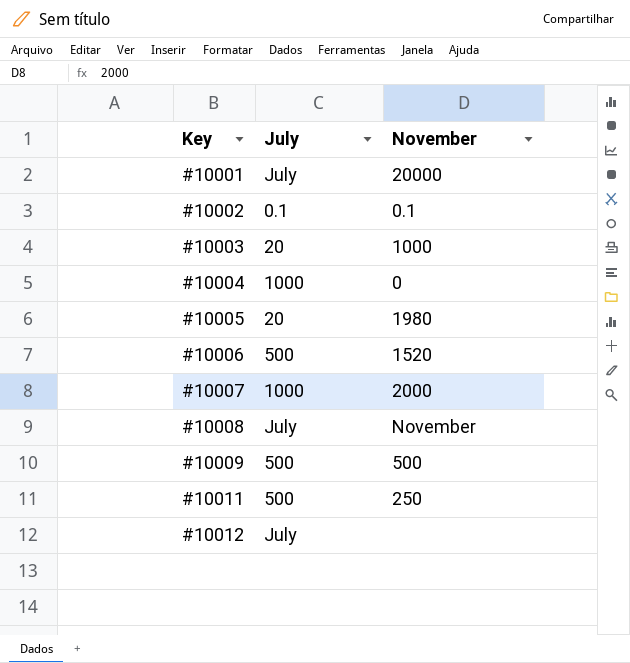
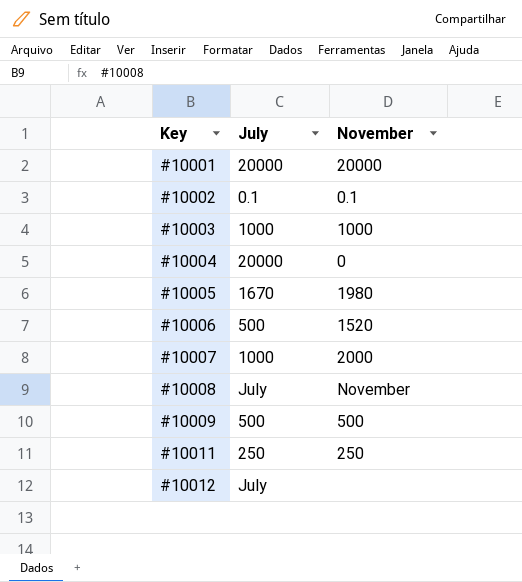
#10001 | July: July -> 20000
#10003 | July: 20 -> 1000
#10004 | July: 1000 -> 20000
#10005 | July: 20 -> 1670
#10011 | July: 500 -> 250

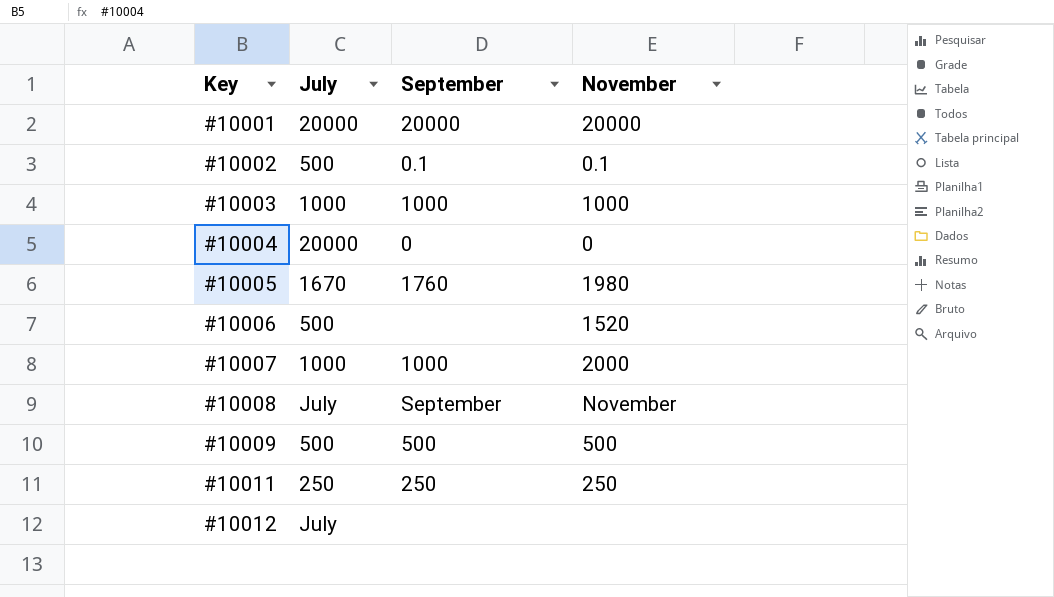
column September | position: none -> 3
#10002 | July: 0.1 -> 500

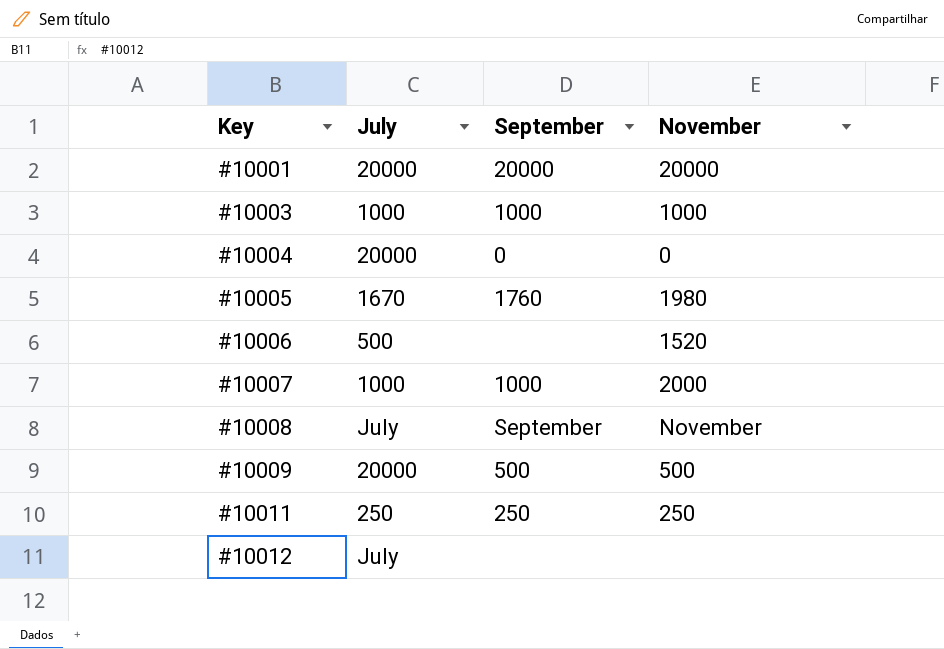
row #10002: 500 | 0.1 | 0.1 -> none
#10009 | July: 500 -> 20000

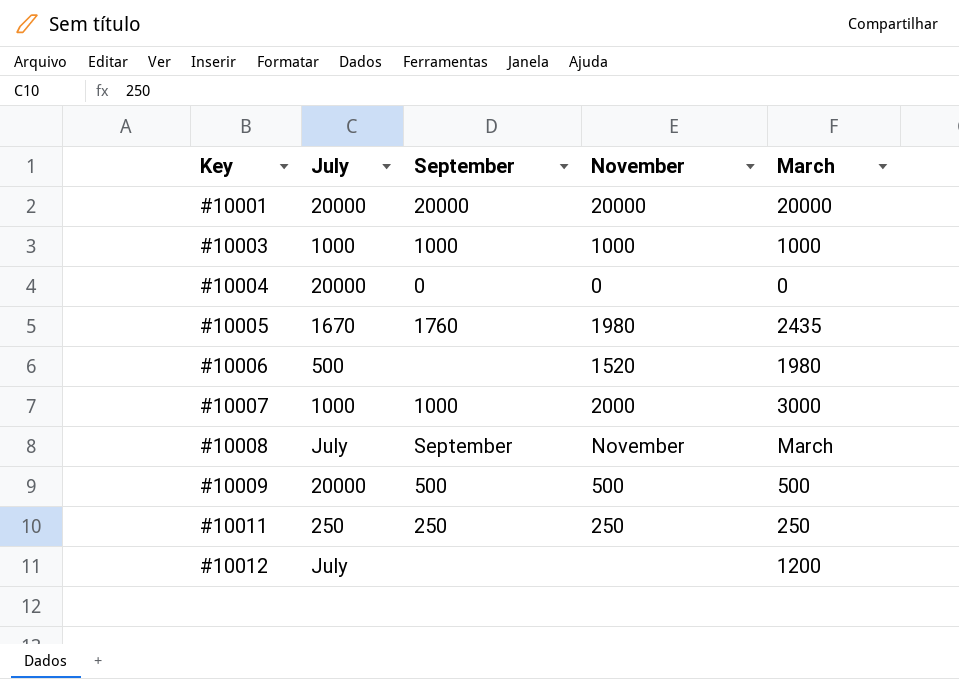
column March | position: none -> 5

